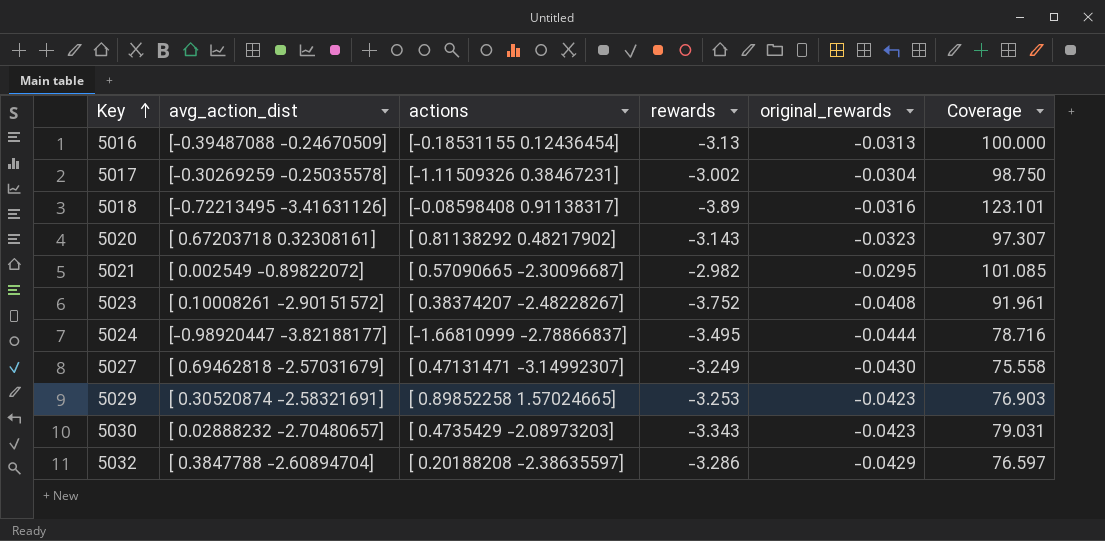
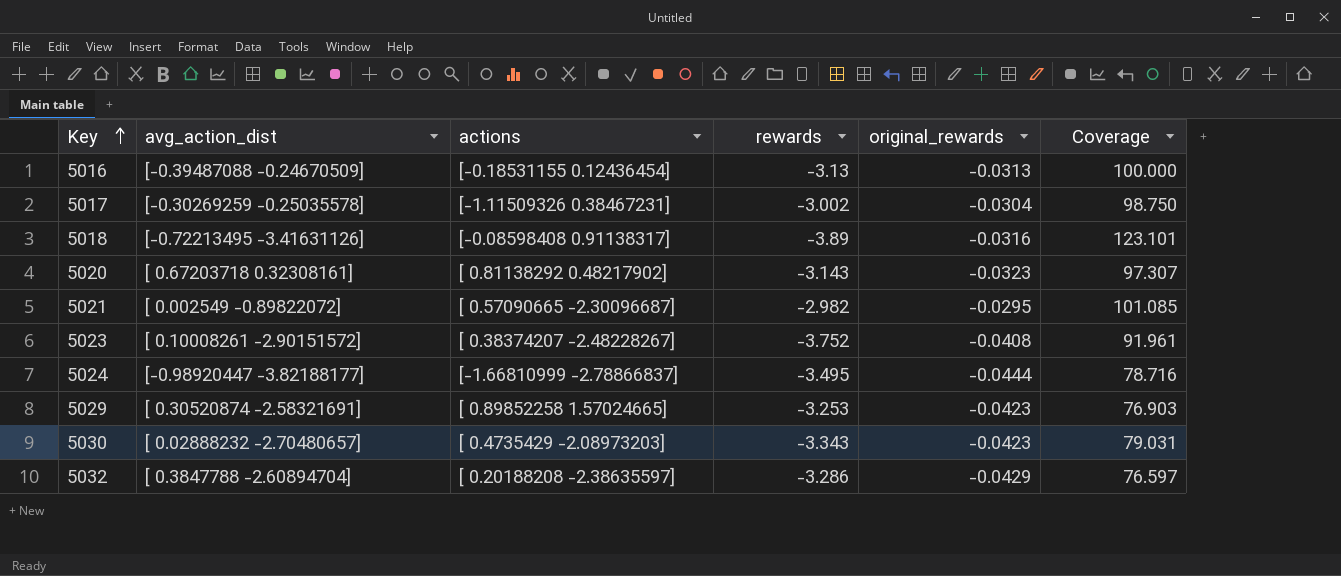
row 5027: [ 0.69462818 -2.57031679] | [ 0.47131471 -3.14992307] | -3.249 | -0.0430 | 75.558 -> none

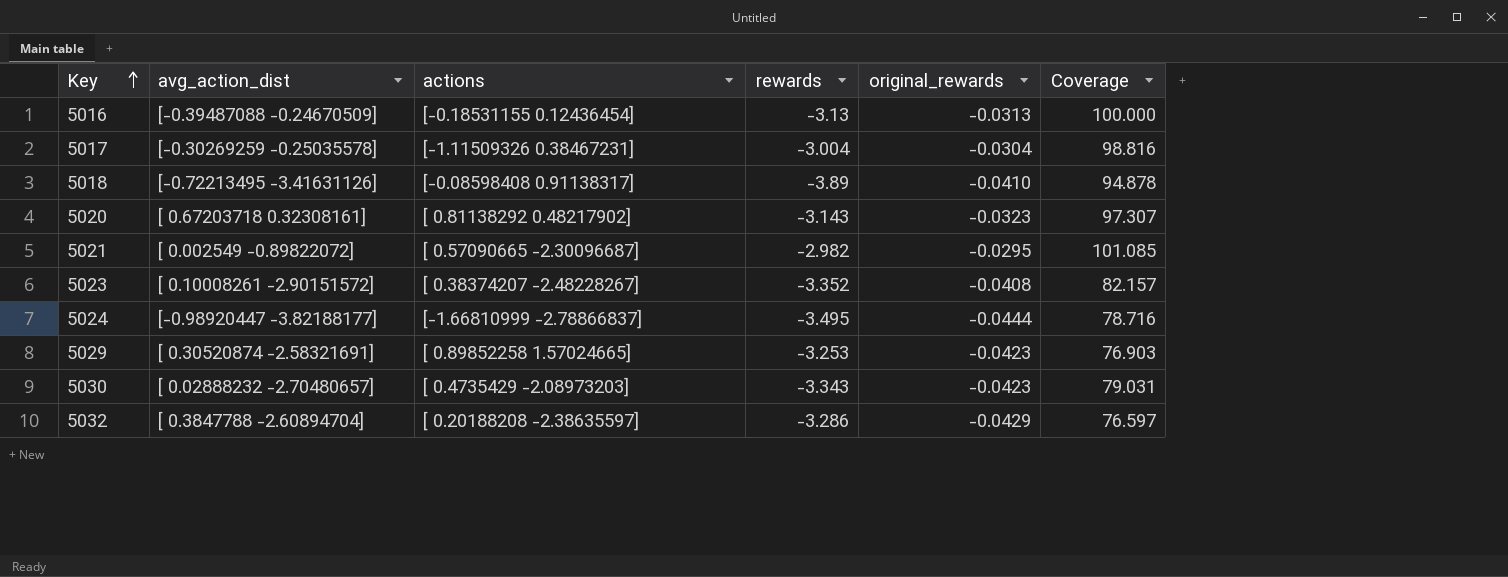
5017 | rewards: -3.002 -> -3.004
5017 | Coverage: 98.750 -> 98.816
5018 | original_rewards: -0.0316 -> -0.0410
5018 | Coverage: 123.101 -> 94.878
5023 | rewards: -3.752 -> -3.352
5023 | Coverage: 91.961 -> 82.157

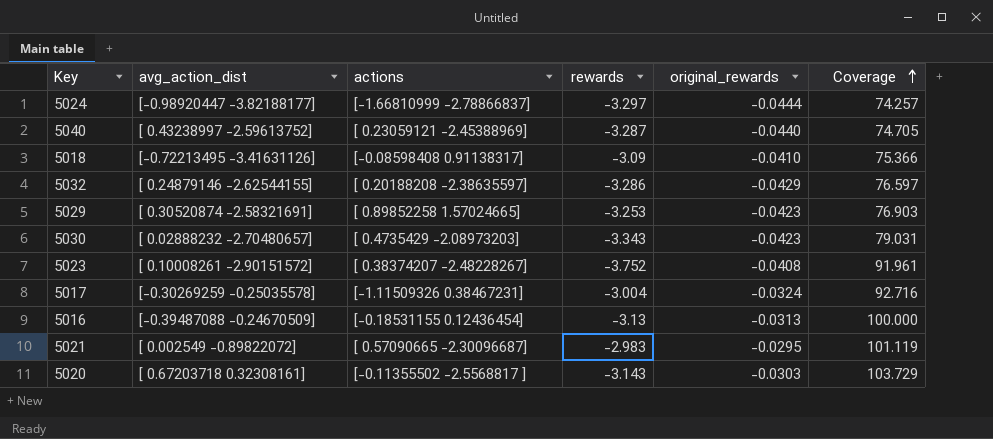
row order: Key ascending -> Coverage ascending
5024 | rewards: -3.495 -> -3.297
5024 | Coverage: 78.716 -> 74.257
row 5040: none -> [ 0.43238997 -2.59613752] | [ 0.23059121 -2.45388969] | -3.287 | -0.0440 | 74.705
5018 | rewards: -3.89 -> -3.09
5018 | Coverage: 94.878 -> 75.366
5032 | avg_action_dist: [ 0.3847788 -2.60894704] -> [ 0.24879146 -2.62544155]
5023 | rewards: -3.352 -> -3.752
5023 | Coverage: 82.157 -> 91.961
5017 | original_rewards: -0.0304 -> -0.0324
5017 | Coverage: 98.816 -> 92.716
5021 | rewards: -2.982 -> -2.983
5021 | Coverage: 101.085 -> 101.119
5020 | actions: [ 0.81138292 0.48217902] -> [-0.11355502 -2.5568817 ]
5020 | original_rewards: -0.0323 -> -0.0303
5020 | Coverage: 97.307 -> 103.729

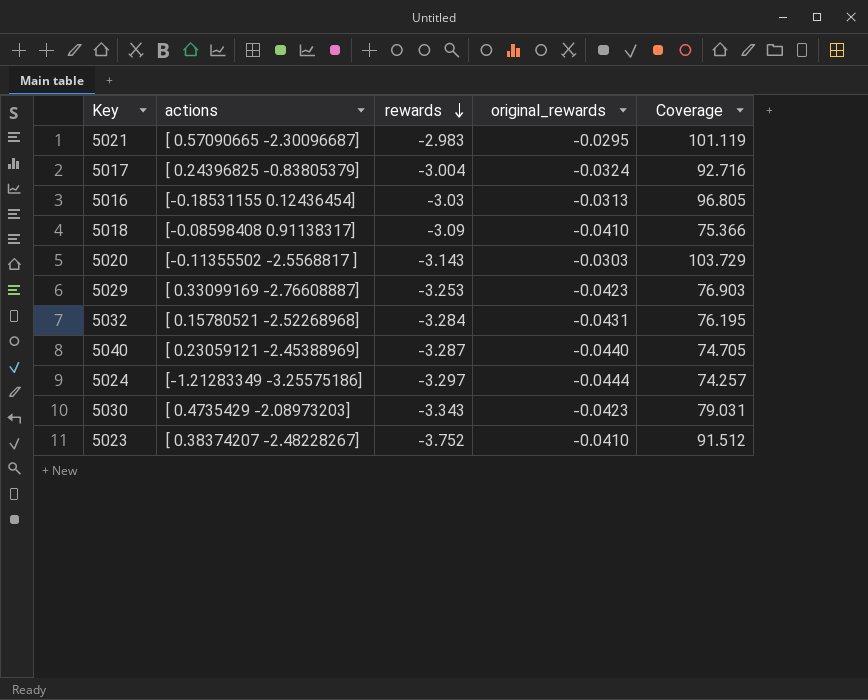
row order: Coverage ascending -> rewards descending
column avg_action_dist | position: 2 -> none
5017 | actions: [-1.11509326 0.38467231] -> [ 0.24396825 -0.83805379]
5016 | rewards: -3.13 -> -3.03
5016 | Coverage: 100.000 -> 96.805
5029 | actions: [ 0.89852258 1.57024665] -> [ 0.33099169 -2.76608887]
5032 | actions: [ 0.20188208 -2.38635597] -> [ 0.15780521 -2.52268968]
5032 | rewards: -3.286 -> -3.284
5032 | original_rewards: -0.0429 -> -0.0431
5032 | Coverage: 76.597 -> 76.195
5024 | actions: [-1.66810999 -2.78866837] -> [-1.21283349 -3.25575186]
5023 | original_rewards: -0.0408 -> -0.0410
5023 | Coverage: 91.961 -> 91.512

